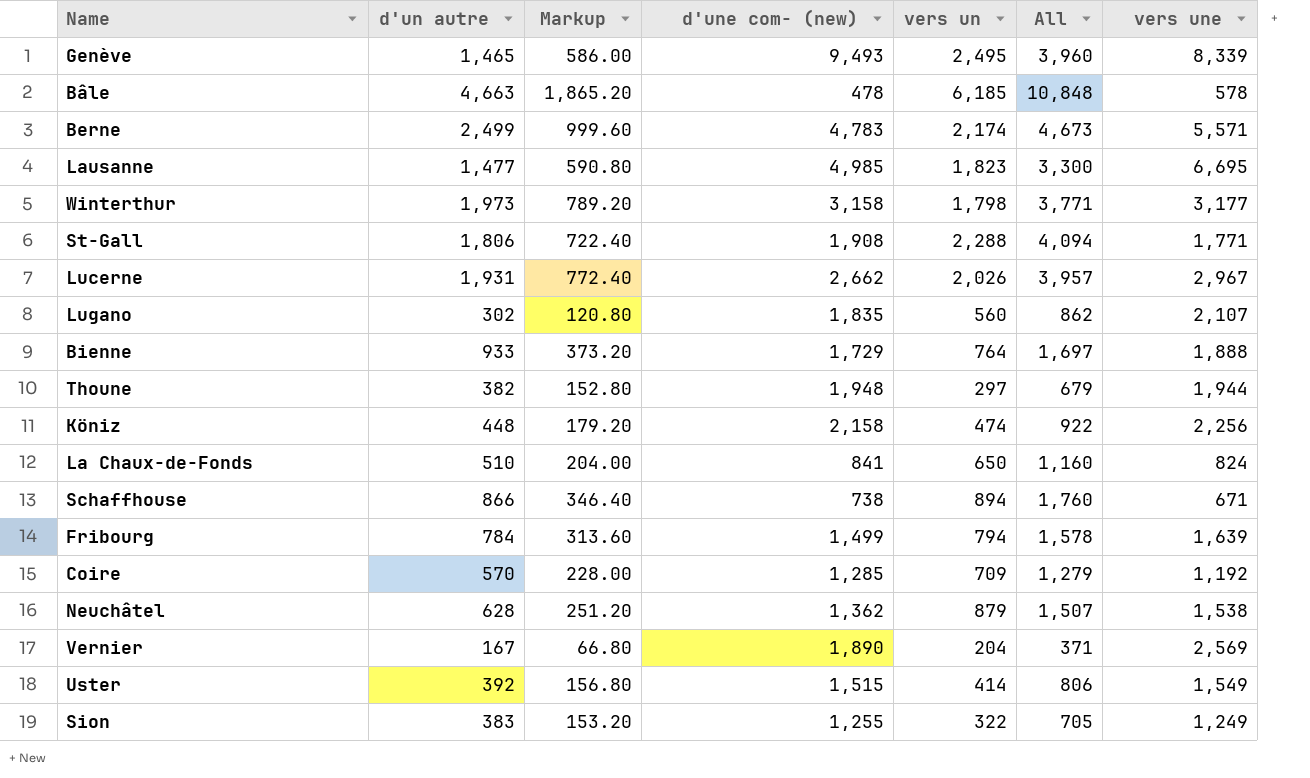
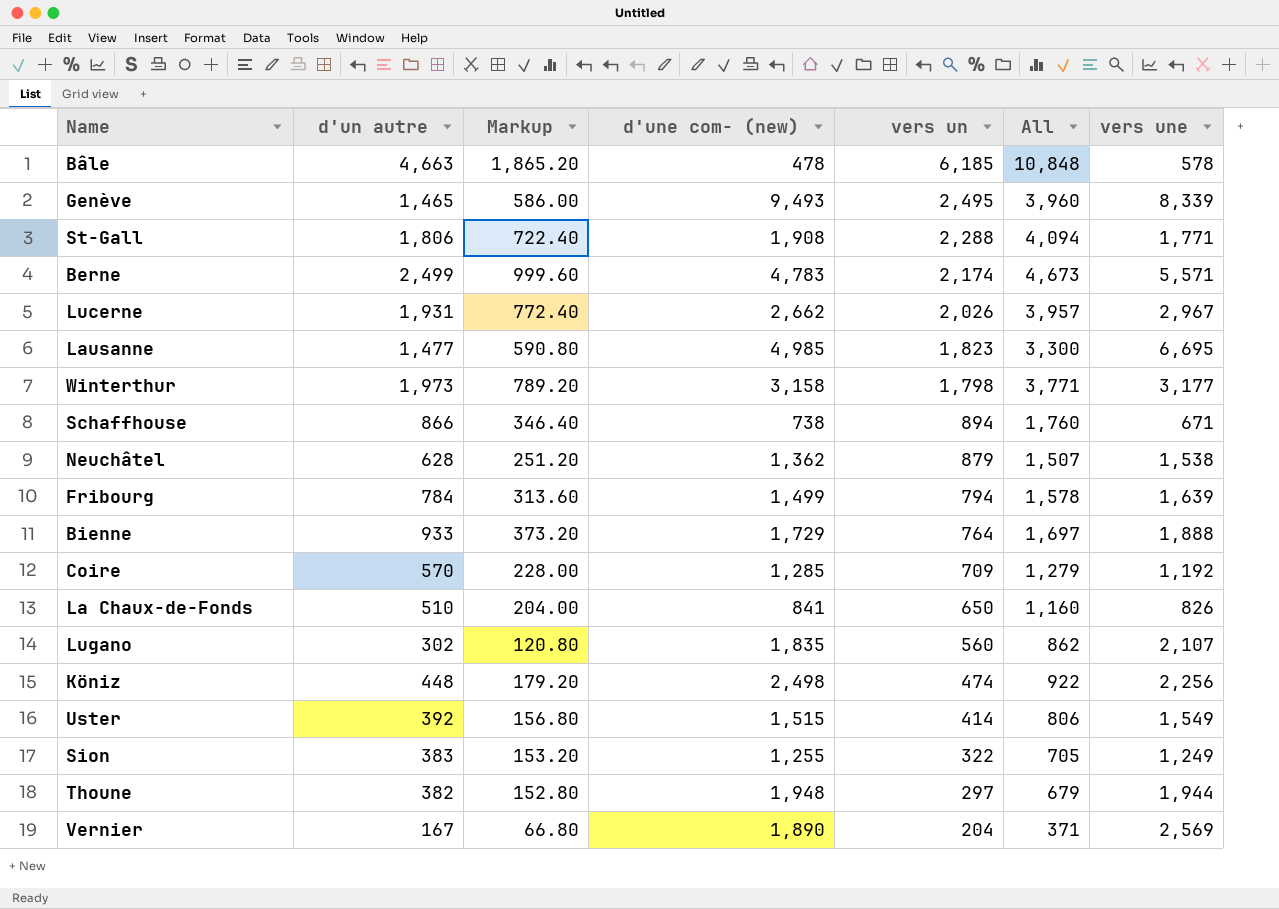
row order: none -> vers un descending
La Chaux-de-Fonds | vers une: 824 -> 826
Köniz | d'une com- (new): 2,158 -> 2,498

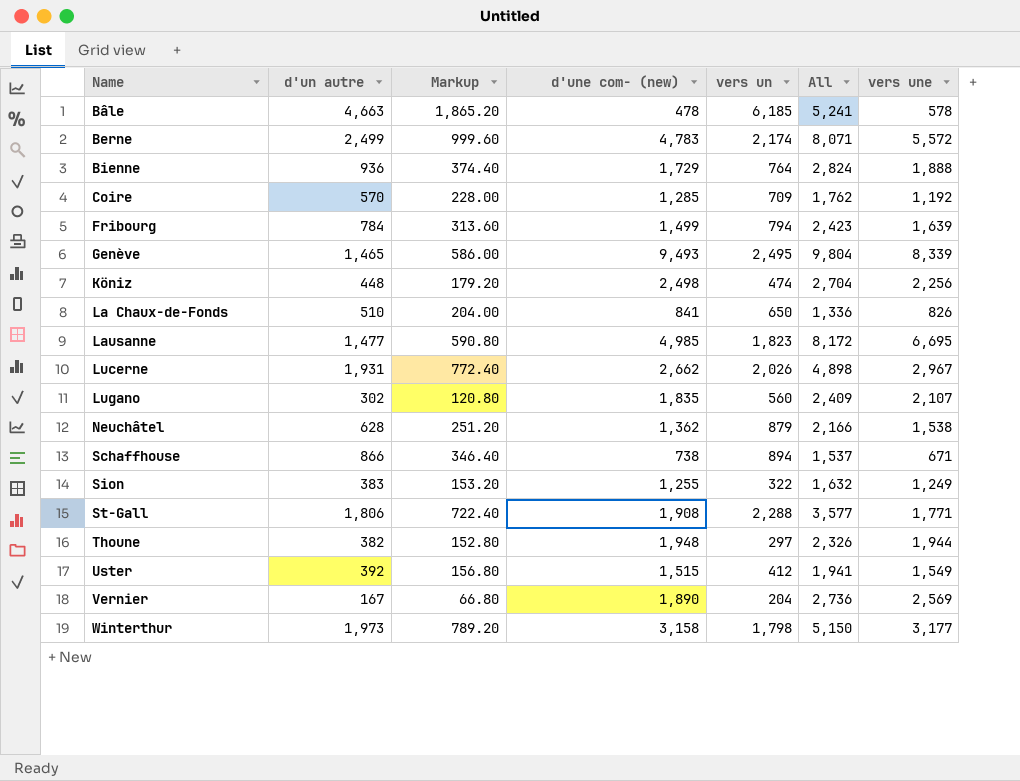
row order: vers un descending -> Name ascending
column All | formula: [d'un autre] + [vers un] -> [d'un autre] + [vers une]
Berne | vers une: 5,571 -> 5,572
Bienne | d'un autre: 933 -> 936
Bienne | Markup: 373.20 -> 374.40
Uster | vers un: 414 -> 412

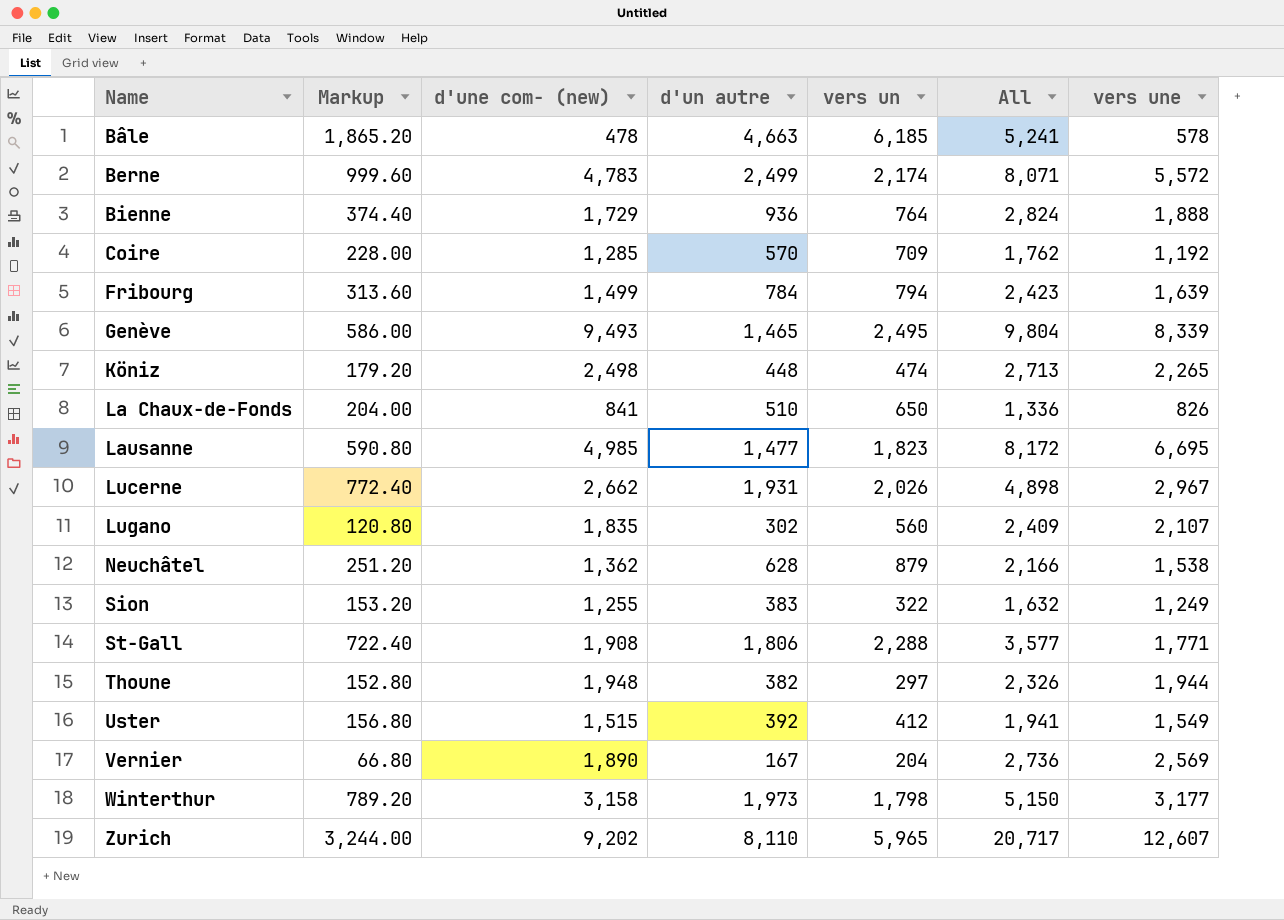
column d'un autre | position: 2 -> 4
row Schaffhouse: 866 | 346.40 | 738 | 894 | 1,537 | 671 -> none
Köniz | All: 2,704 -> 2,713
Köniz | vers une: 2,256 -> 2,265
row Zurich: none -> 3,244.00 | 9,202 | 8,110 | 5,965 | 20,717 | 12,607

